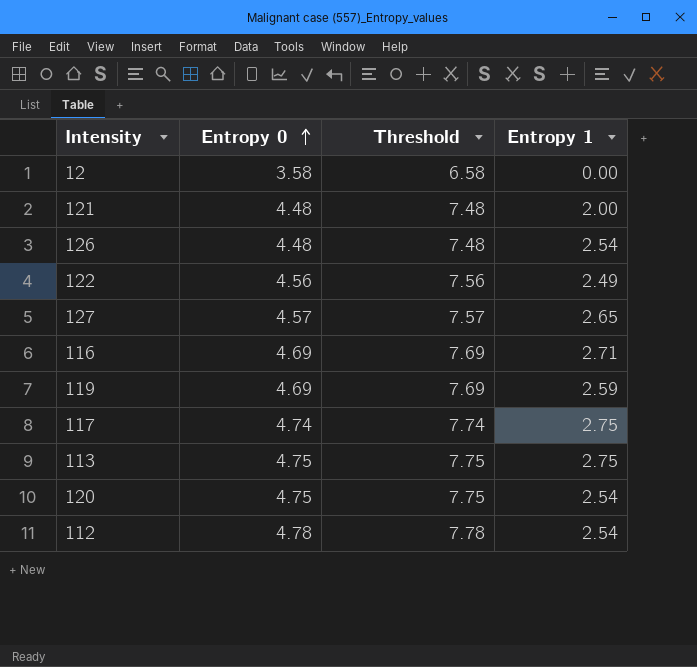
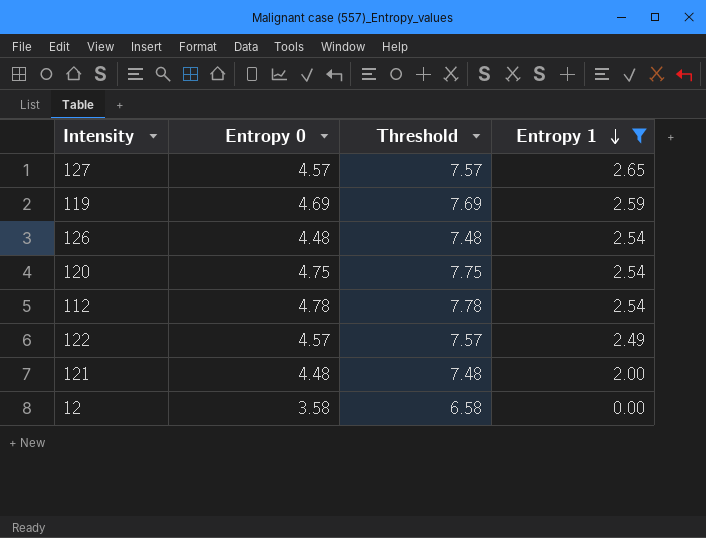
filter: none -> Entropy 1 <= 2.65
row order: Entropy 0 ascending -> Entropy 1 descending
122 | Entropy 0: 4.56 -> 4.57
122 | Threshold: 7.56 -> 7.57

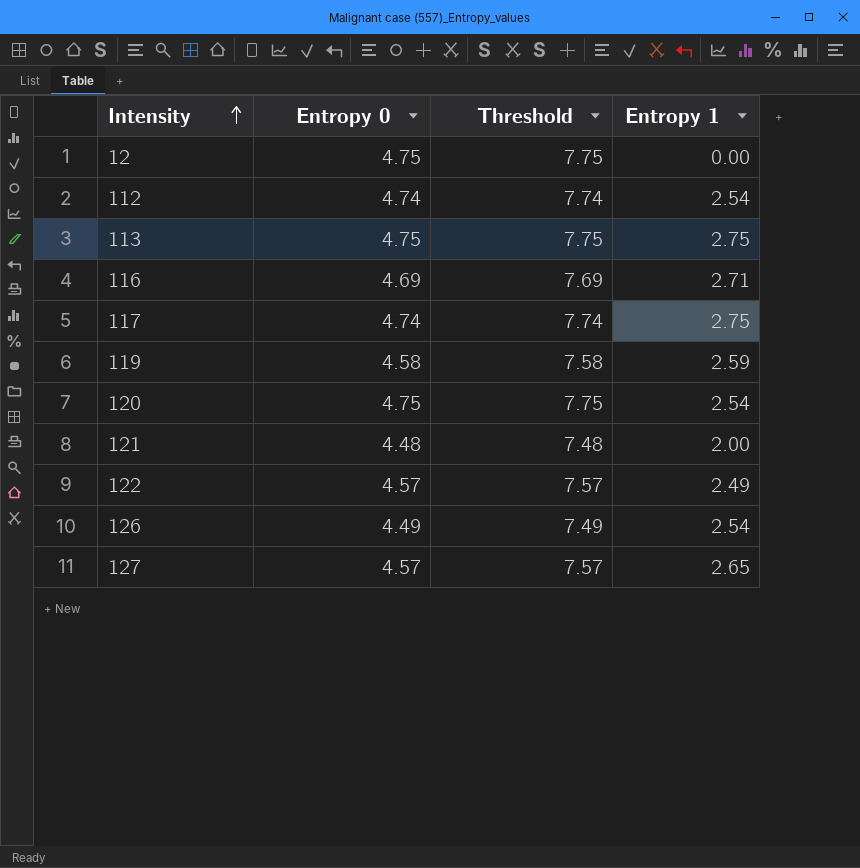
filter: Entropy 1 <= 2.65 -> none
row order: Entropy 1 descending -> Intensity ascending
12 | Entropy 0: 3.58 -> 4.75
12 | Threshold: 6.58 -> 7.75
112 | Entropy 0: 4.78 -> 4.74
112 | Threshold: 7.78 -> 7.74
119 | Entropy 0: 4.69 -> 4.58
119 | Threshold: 7.69 -> 7.58
126 | Entropy 0: 4.48 -> 4.49
126 | Threshold: 7.48 -> 7.49

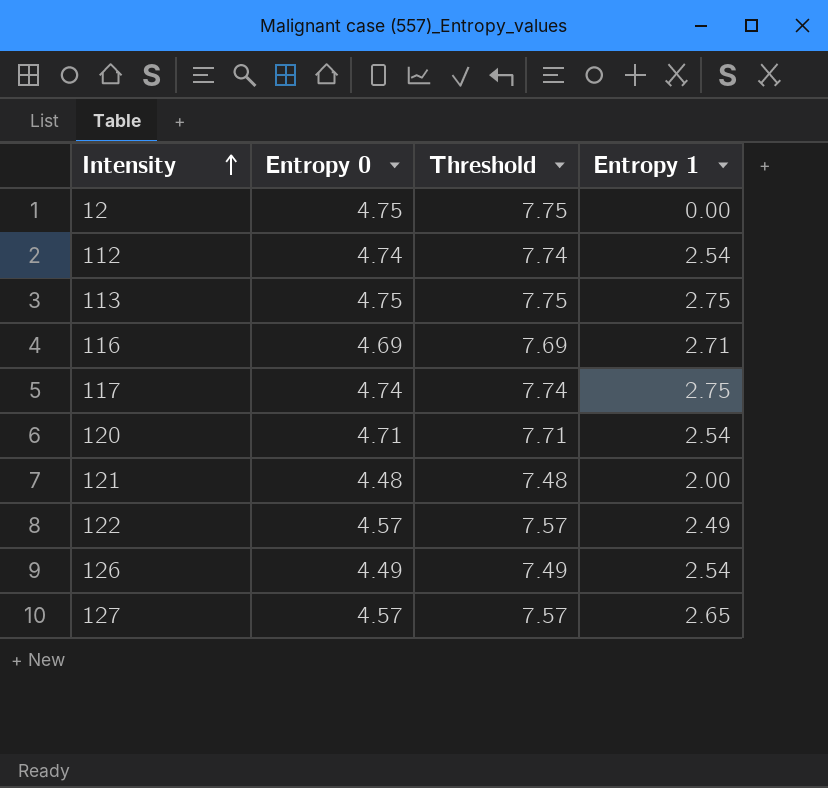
row 119: 4.58 | 7.58 | 2.59 -> none
120 | Entropy 0: 4.75 -> 4.71
120 | Threshold: 7.75 -> 7.71

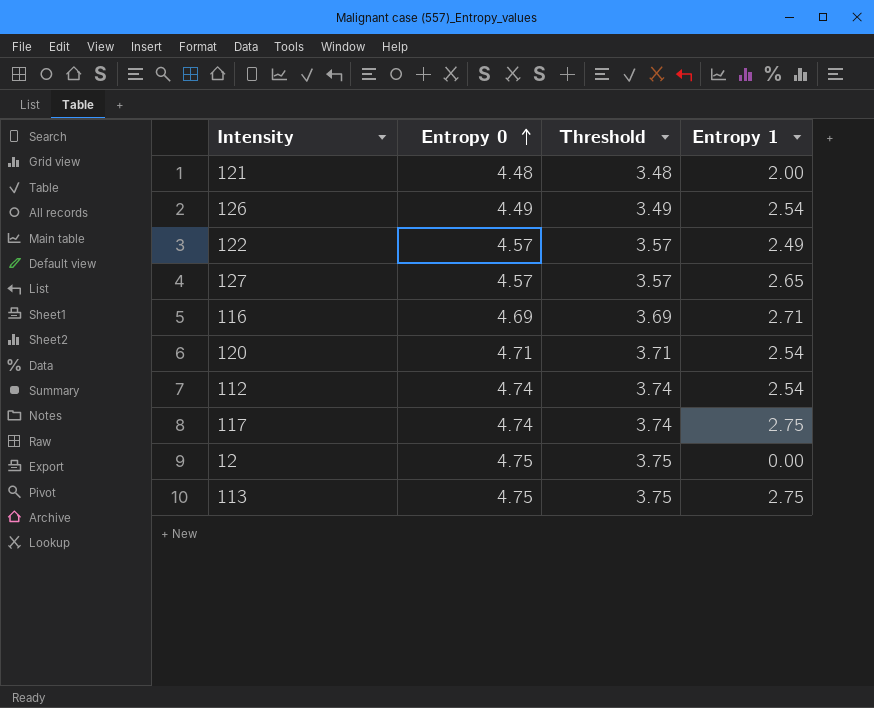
row order: Intensity ascending -> Entropy 0 ascending
column Threshold | formula: [Entropy 0] + 3 -> [Entropy 0] - 1

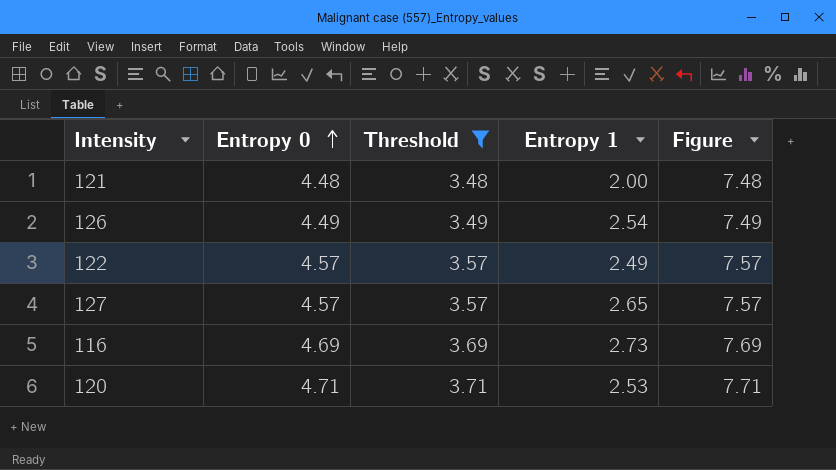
filter: none -> Threshold <= 3.71
column Figure | formula: none -> [Entropy 0] + 3
116 | Entropy 1: 2.71 -> 2.73
120 | Entropy 1: 2.54 -> 2.53

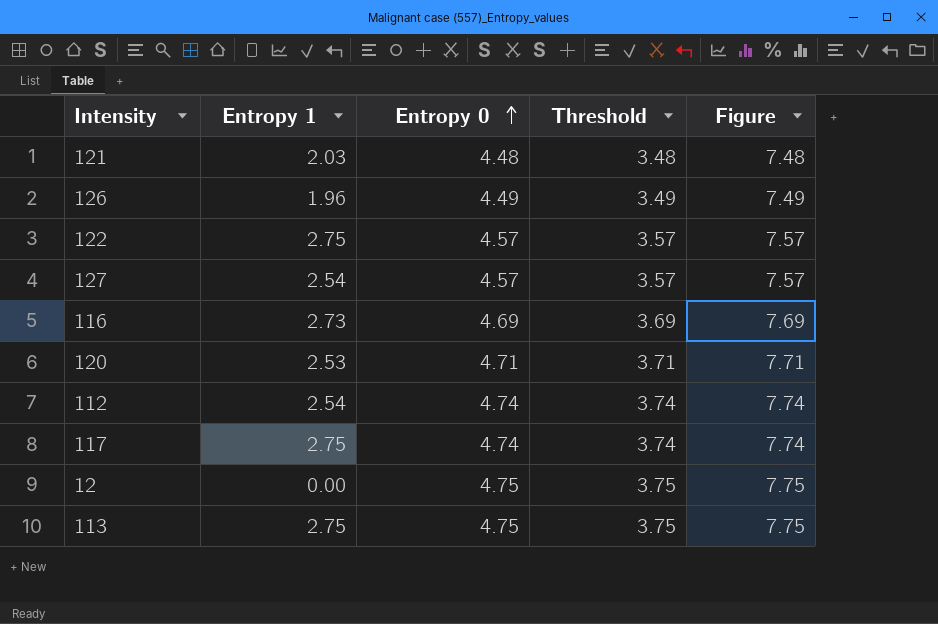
filter: Threshold <= 3.71 -> none
column Entropy 1 | position: 4 -> 2
121 | Entropy 1: 2.00 -> 2.03
126 | Entropy 1: 2.54 -> 1.96
122 | Entropy 1: 2.49 -> 2.75
127 | Entropy 1: 2.65 -> 2.54

